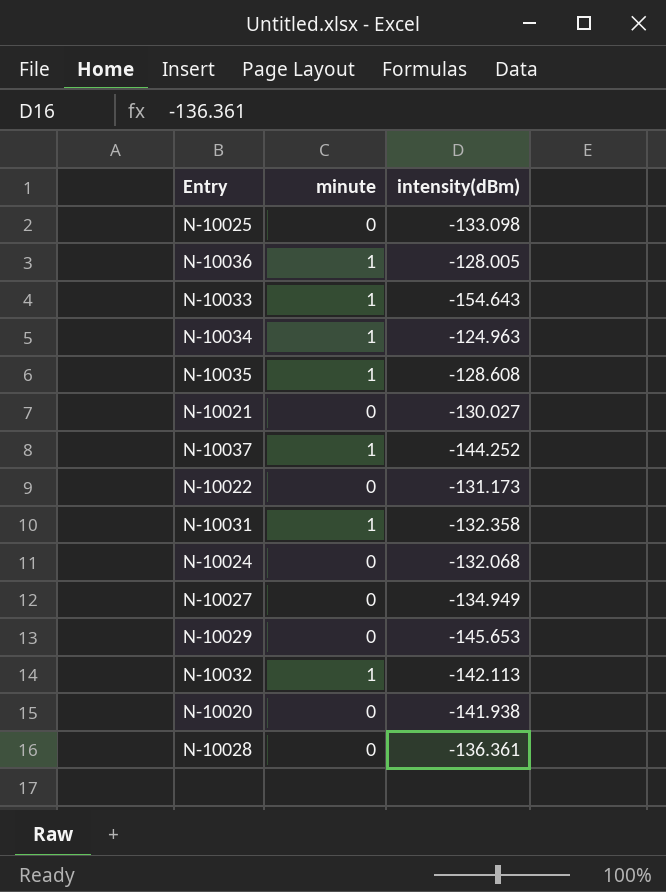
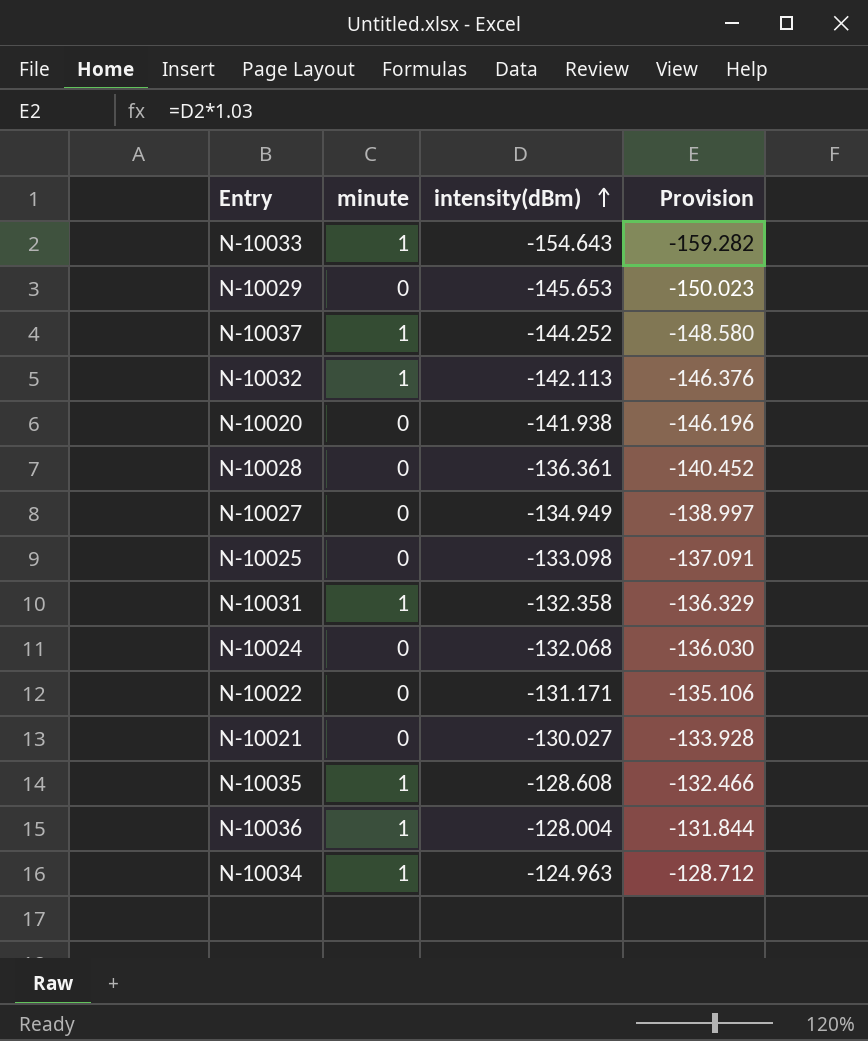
row order: none -> intensity(dBm) ascending
column Provision | formula: none -> [intensity(dBm)] * 1.03
N-10022 | intensity(dBm): -131.173 -> -131.171
N-10036 | intensity(dBm): -128.005 -> -128.004

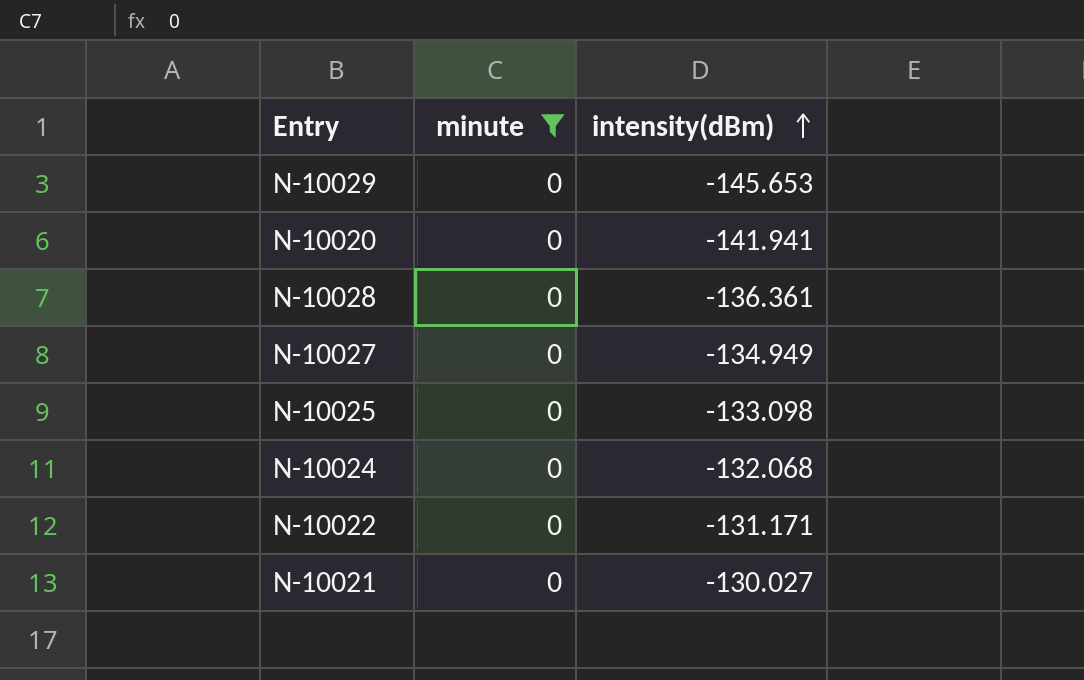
filter: none -> minute = 0
column Provision | formula: [intensity(dBm)] * 1.03 -> none
N-10020 | intensity(dBm): -141.938 -> -141.941

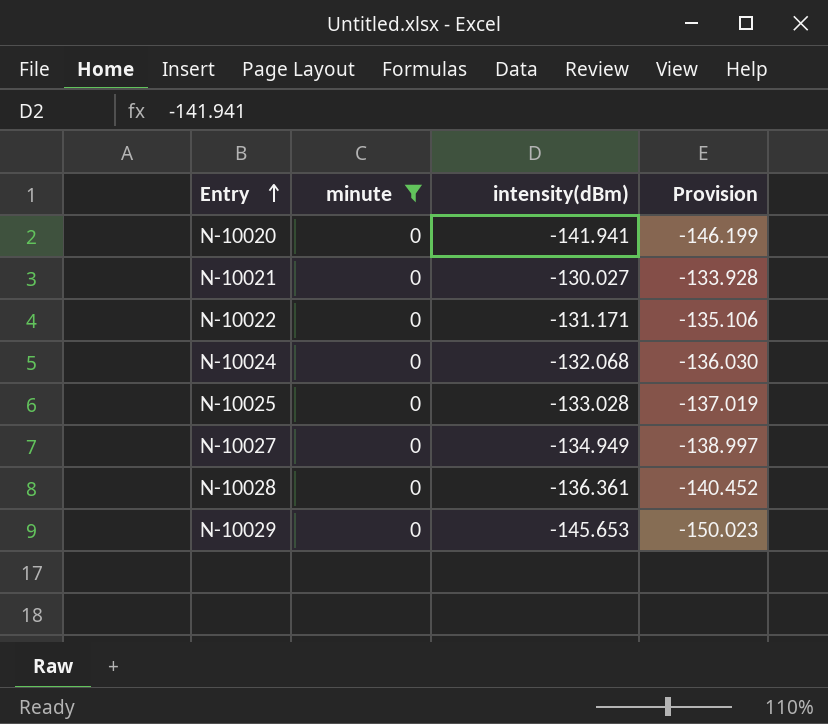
row order: intensity(dBm) ascending -> Entry ascending
column Provision | formula: none -> [intensity(dBm)] * 1.03
N-10025 | intensity(dBm): -133.098 -> -133.028

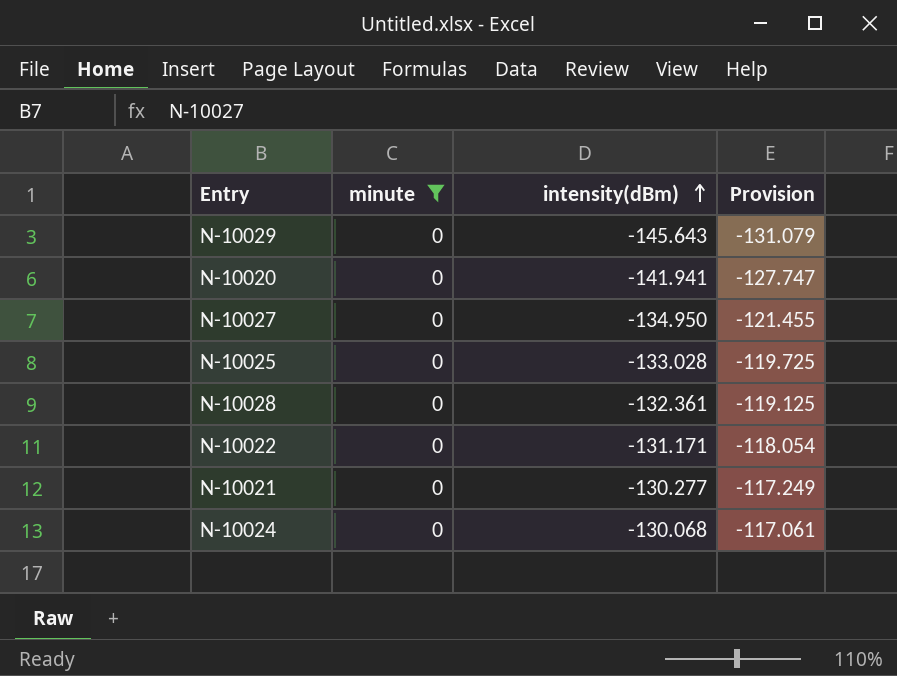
row order: Entry ascending -> intensity(dBm) ascending
column Provision | formula: [intensity(dBm)] * 1.03 -> [intensity(dBm)] * 0.9
N-10029 | intensity(dBm): -145.653 -> -145.643
N-10027 | intensity(dBm): -134.949 -> -134.950
N-10028 | intensity(dBm): -136.361 -> -132.361
N-10021 | intensity(dBm): -130.027 -> -130.277
N-10024 | intensity(dBm): -132.068 -> -130.068

